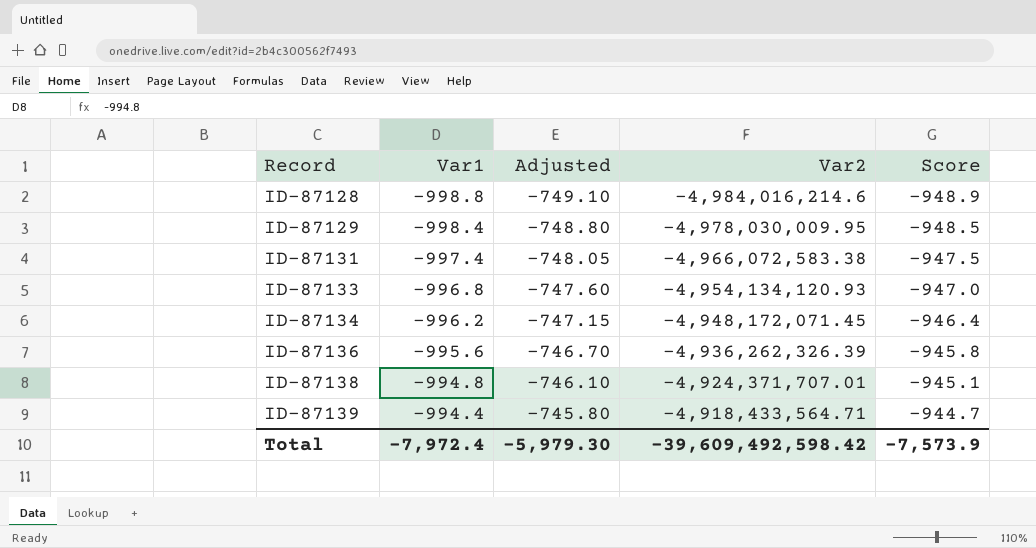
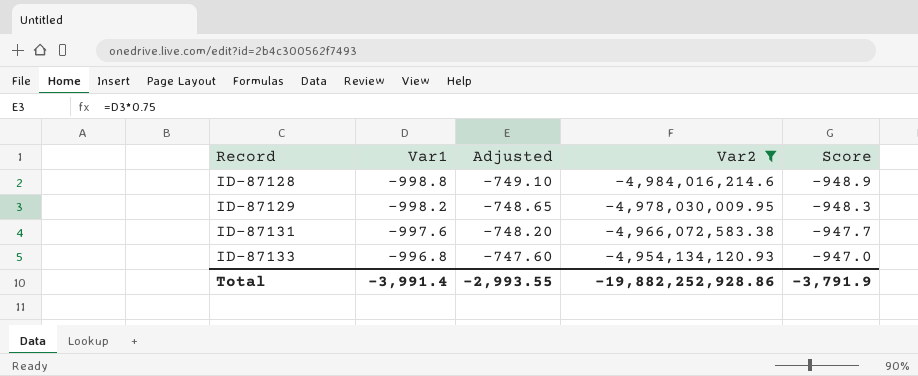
filter: none -> Var2 <= -4,954,134,120.93
ID-87129 | Var1: -998.4 -> -998.2
ID-87129 | Adjusted: -748.80 -> -748.65
ID-87129 | Score: -948.5 -> -948.3
ID-87131 | Var1: -997.4 -> -997.6
ID-87131 | Adjusted: -748.05 -> -748.20
ID-87131 | Score: -947.5 -> -947.7
Total | Var1: -7,972.4 -> -3,991.4
Total | Adjusted: -5,979.30 -> -2,993.55
Total | Var2: -39,609,492,598.42 -> -19,882,252,928.86
Total | Score: -7,573.9 -> -3,791.9

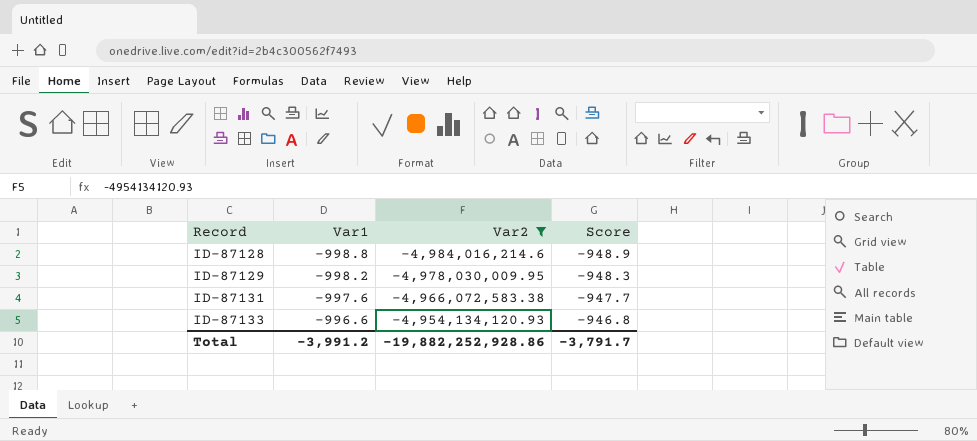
column Adjusted | formula: [Var1] * 0.75 -> none
ID-87133 | Var1: -996.8 -> -996.6
ID-87133 | Score: -947.0 -> -946.8
Total | Var1: -3,991.4 -> -3,991.2
Total | Score: -3,791.9 -> -3,791.7

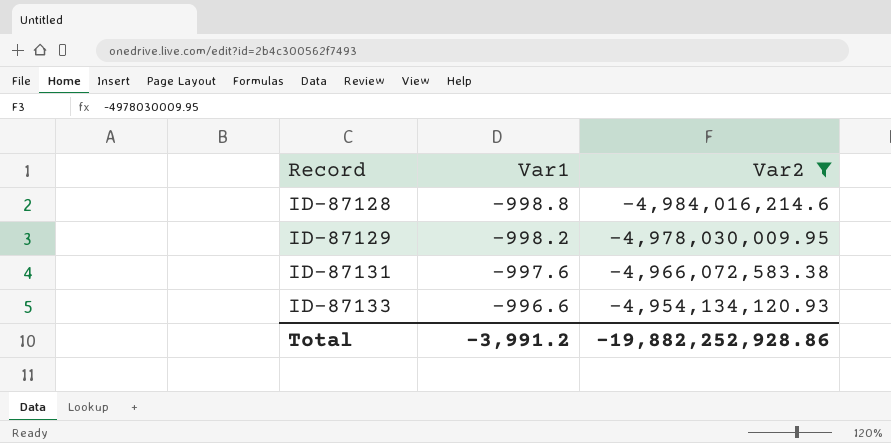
column Score | formula: [Var1] * 0.95 -> none

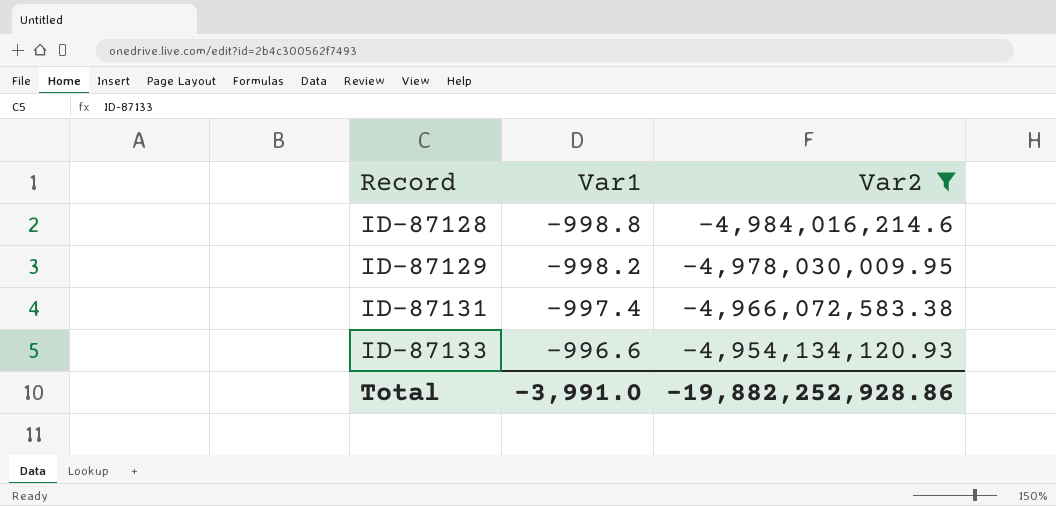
ID-87131 | Var1: -997.6 -> -997.4
Total | Var1: -3,991.2 -> -3,991.0

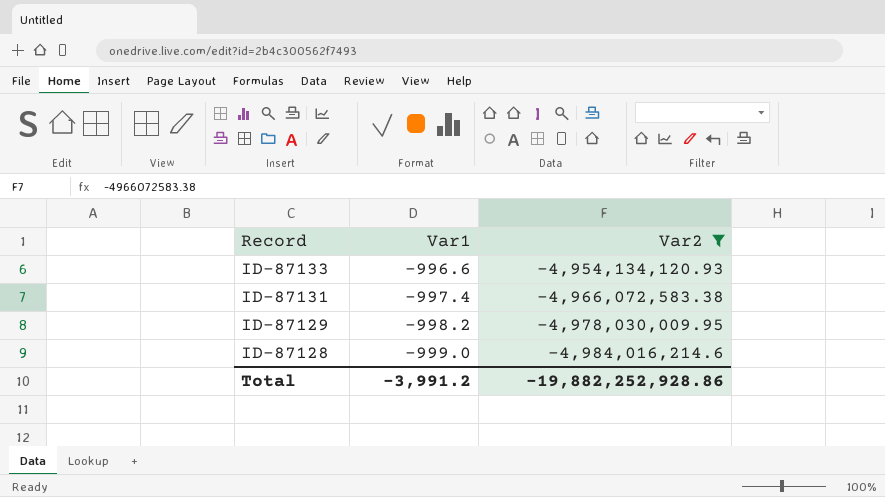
row order: Record ascending -> Record descending
ID-87128 | Var1: -998.8 -> -999.0
Total | Var1: -3,991.0 -> -3,991.2

